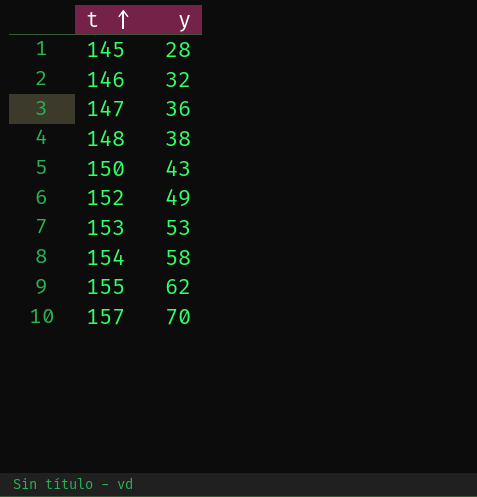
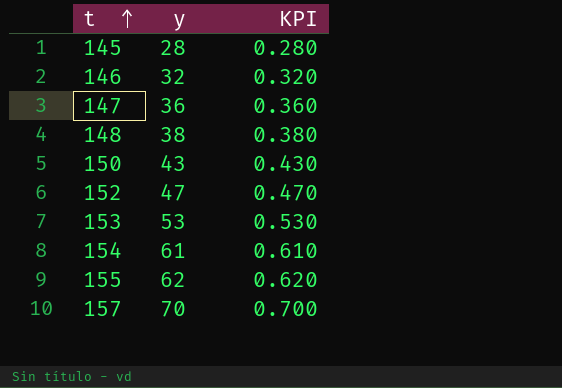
column KPI | formula: none -> [y] * 0.01
152 | y: 49 -> 47
154 | y: 58 -> 61

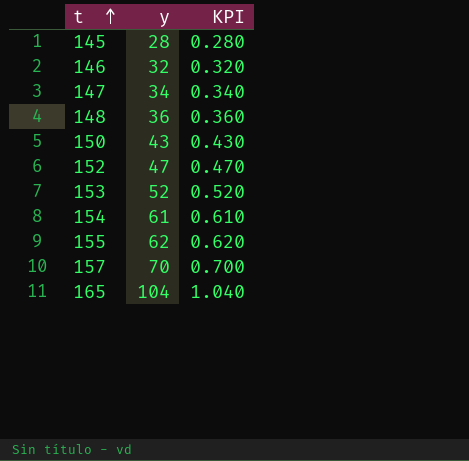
147 | y: 36 -> 34
147 | KPI: 0.360 -> 0.340
148 | y: 38 -> 36
148 | KPI: 0.380 -> 0.360
153 | y: 53 -> 52
153 | KPI: 0.530 -> 0.520
row 165: none -> 104 | 1.040

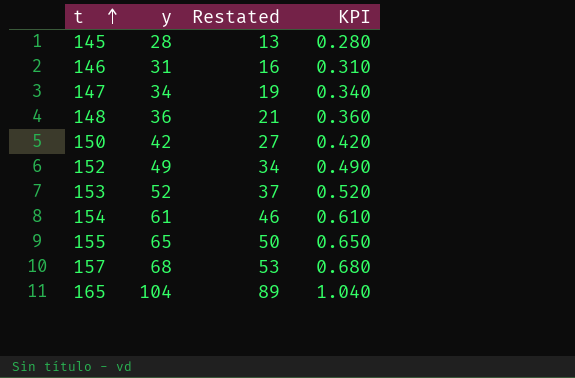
column Restated | formula: none -> [y] - 15
146 | y: 32 -> 31
146 | KPI: 0.320 -> 0.310
150 | y: 43 -> 42
150 | KPI: 0.430 -> 0.420
152 | y: 47 -> 49
152 | KPI: 0.470 -> 0.490
155 | y: 62 -> 65
155 | KPI: 0.620 -> 0.650
157 | y: 70 -> 68
157 | KPI: 0.700 -> 0.680

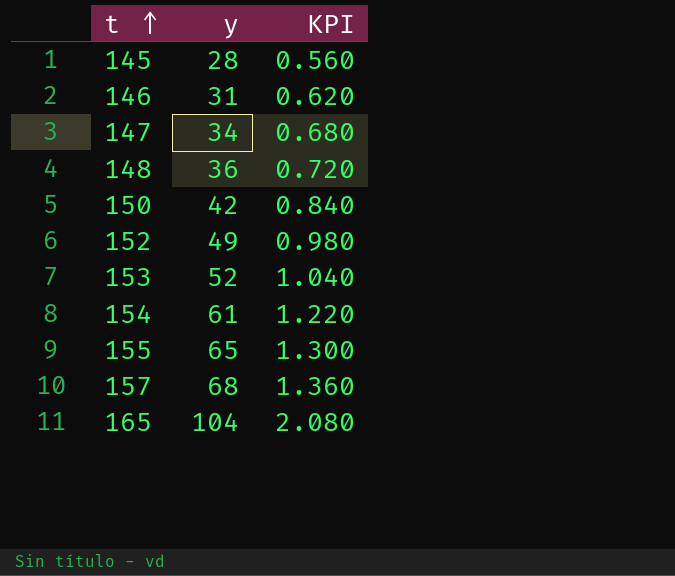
column Restated | formula: [y] - 15 -> none
column KPI | formula: [y] * 0.01 -> [y] * 0.02

